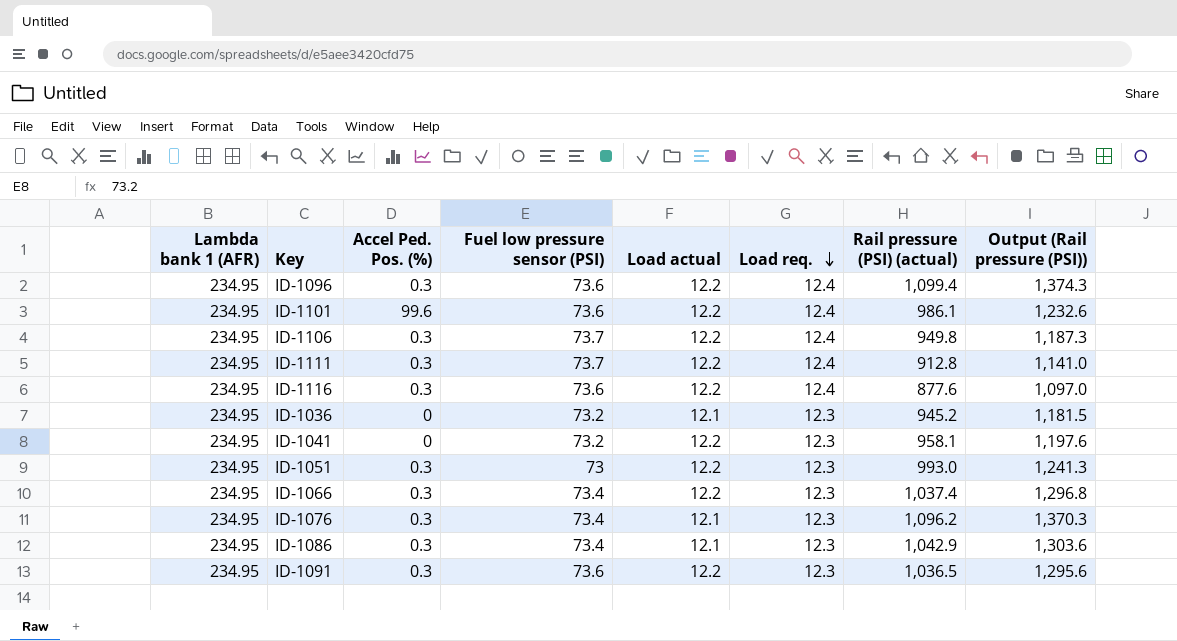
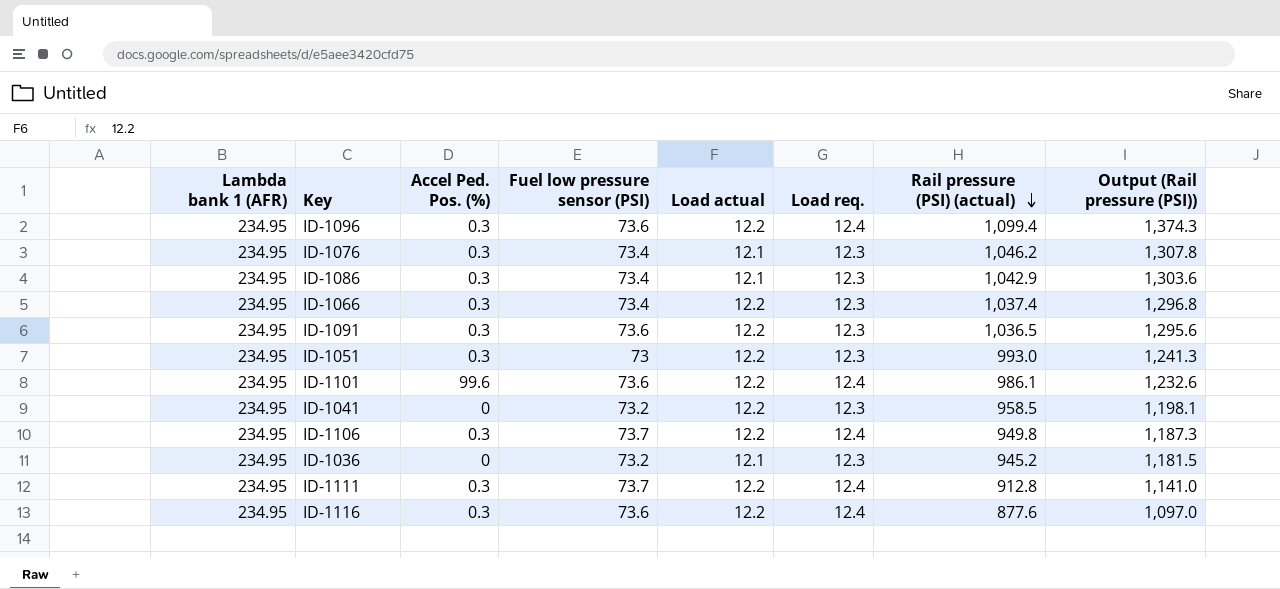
row order: Load req. descending -> Rail pressure (PSI) (actual) descending
ID-1076 | Rail pressure (PSI) (actual): 1,096.2 -> 1,046.2
ID-1076 | Output (Rail pressure (PSI)): 1,370.3 -> 1,307.8
ID-1041 | Rail pressure (PSI) (actual): 958.1 -> 958.5
ID-1041 | Output (Rail pressure (PSI)): 1,197.6 -> 1,198.1

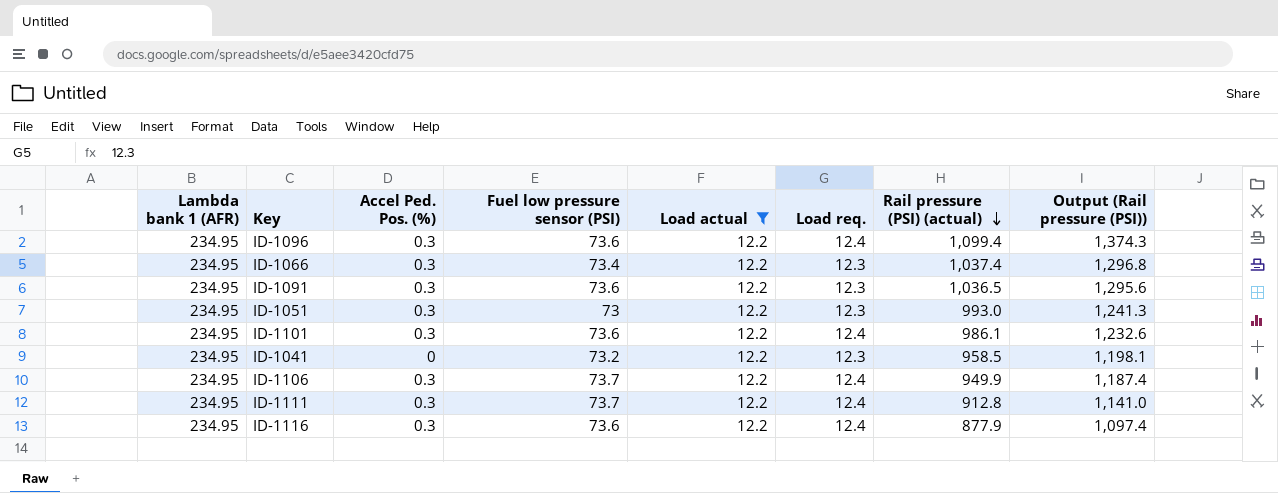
filter: none -> Load actual = 12.2
ID-1101 | Accel Ped. Pos. (%): 99.6 -> 0.3
ID-1106 | Rail pressure (PSI) (actual): 949.8 -> 949.9
ID-1106 | Output (Rail pressure (PSI)): 1,187.3 -> 1,187.4
ID-1116 | Rail pressure (PSI) (actual): 877.6 -> 877.9
ID-1116 | Output (Rail pressure (PSI)): 1,097.0 -> 1,097.4

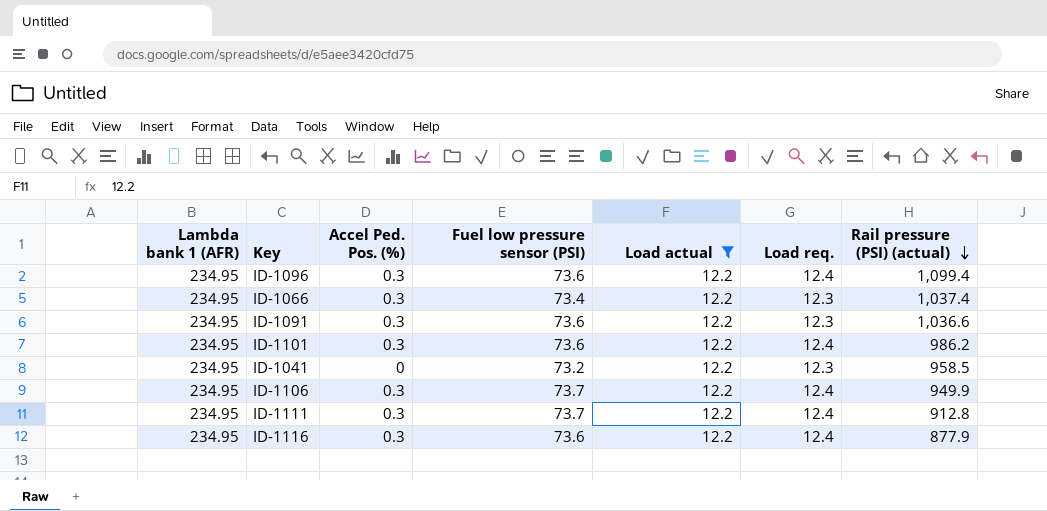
column Output (Rail pressure (PSI)) | formula: [Rail pressure (PSI) (actual)] * 1.25 -> none
row ID-1051: 234.95 | 0.3 | 73 | 12.2 | 12.3 | 993.0 | 1,241.3 -> none
ID-1091 | Rail pressure (PSI) (actual): 1,036.5 -> 1,036.6
ID-1101 | Rail pressure (PSI) (actual): 986.1 -> 986.2

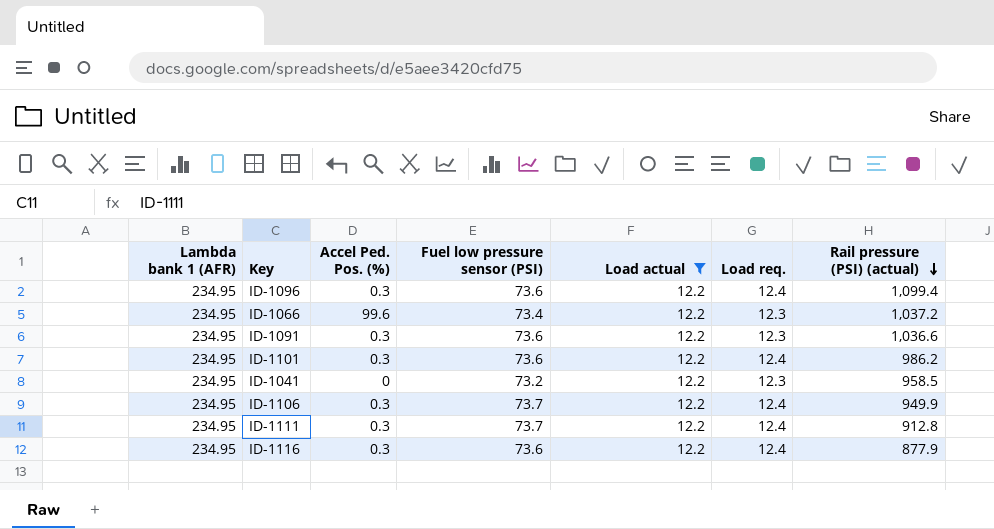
ID-1066 | Accel Ped. Pos. (%): 0.3 -> 99.6
ID-1066 | Rail pressure (PSI) (actual): 1,037.4 -> 1,037.2

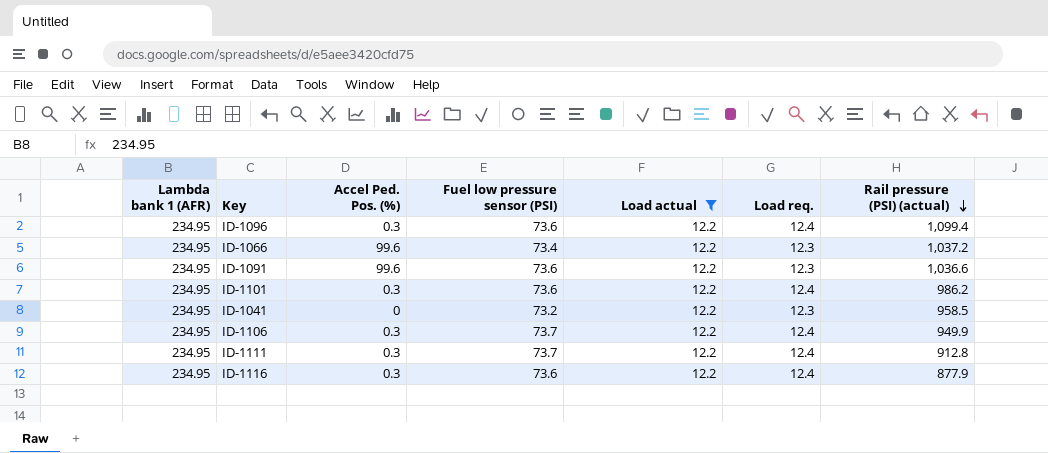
ID-1091 | Accel Ped. Pos. (%): 0.3 -> 99.6

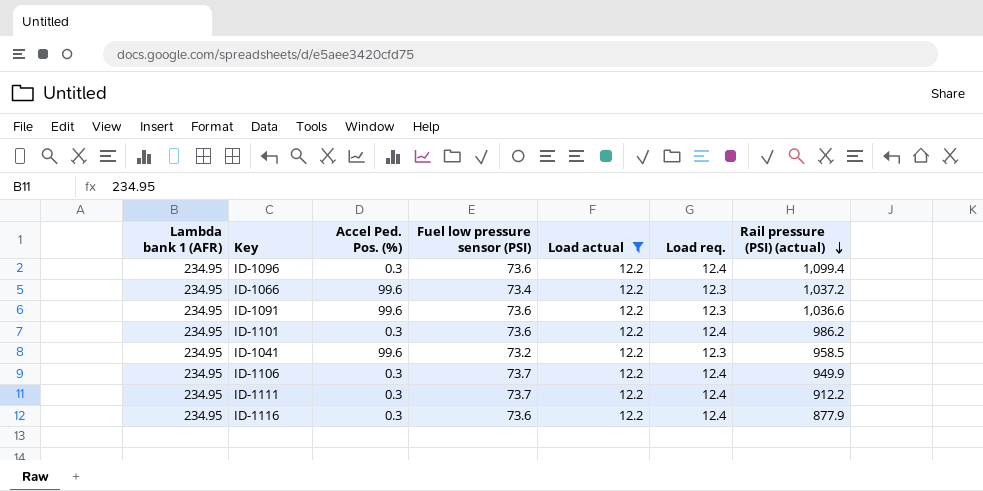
ID-1041 | Accel Ped. Pos. (%): 0 -> 99.6
ID-1111 | Rail pressure (PSI) (actual): 912.8 -> 912.2

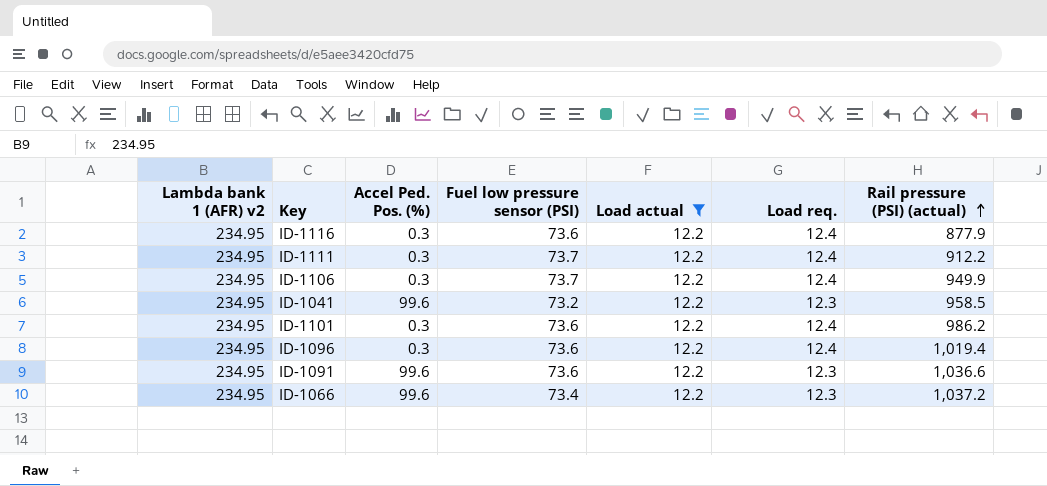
row order: Rail pressure (PSI) (actual) descending -> Rail pressure (PSI) (actual) ascending
column name: Lambda bank 1 (AFR) -> Lambda bank 1 (AFR) v2
ID-1096 | Rail pressure (PSI) (actual): 1,099.4 -> 1,019.4

